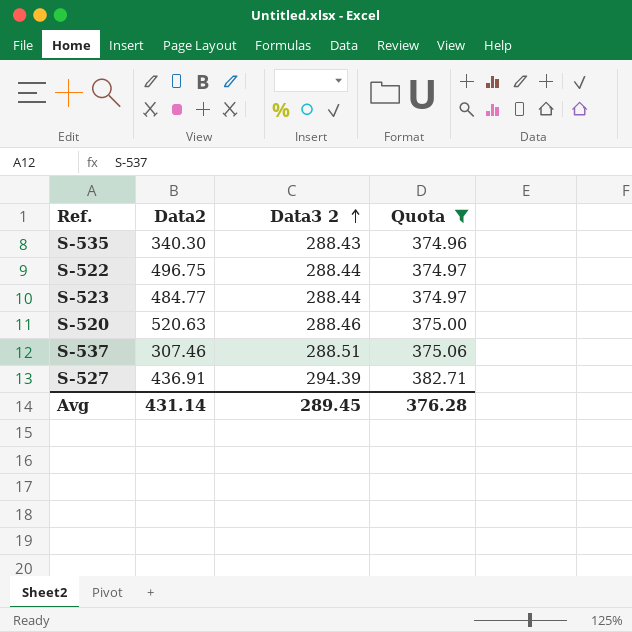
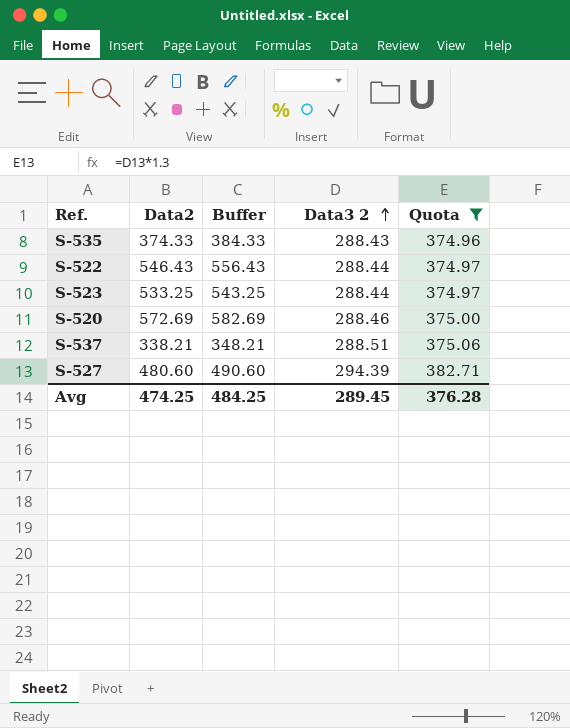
column Buffer | formula: none -> [Data2] + 10
S-535 | Data2: 340.30 -> 374.33
S-522 | Data2: 496.75 -> 546.43
S-523 | Data2: 484.77 -> 533.25
S-520 | Data2: 520.63 -> 572.69
S-537 | Data2: 307.46 -> 338.21
S-527 | Data2: 436.91 -> 480.60
Avg | Data2: 431.14 -> 474.25

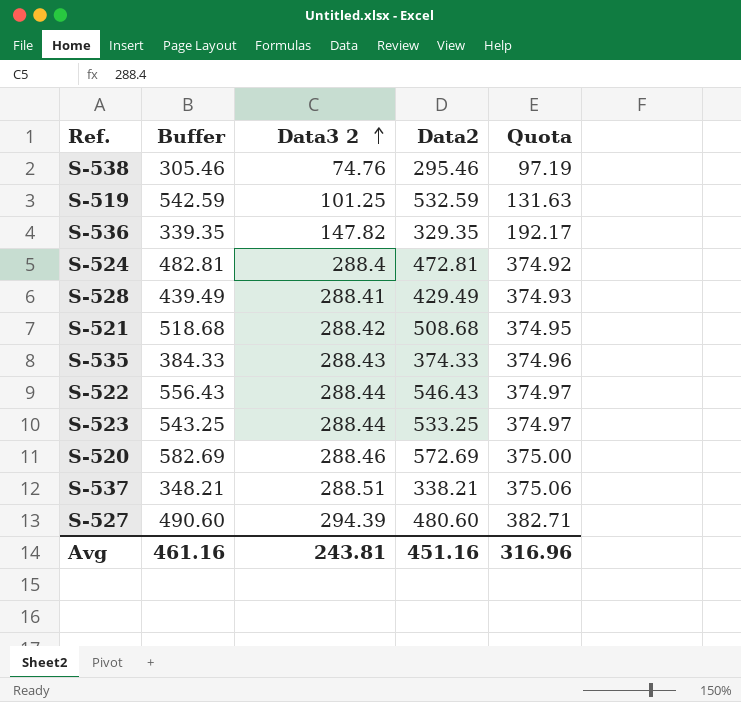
filter: Quota >= 374.96 -> none
column Data2 | position: 2 -> 4
Avg | Buffer: 484.25 -> 461.16
Avg | Data3 2: 289.45 -> 243.81
Avg | Data2: 474.25 -> 451.16
Avg | Quota: 376.28 -> 316.96

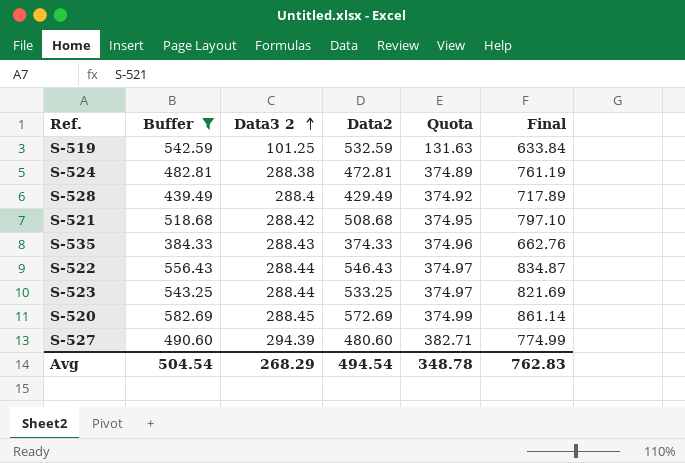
filter: none -> Buffer >= 384.33
column Final | formula: none -> [Data3 2] + [Data2]
S-524 | Data3 2: 288.4 -> 288.38
S-524 | Quota: 374.92 -> 374.89
S-528 | Data3 2: 288.41 -> 288.4
S-528 | Quota: 374.93 -> 374.92
S-520 | Data3 2: 288.46 -> 288.45
S-520 | Quota: 375.00 -> 374.99
Avg | Buffer: 461.16 -> 504.54
Avg | Data3 2: 243.81 -> 268.29
Avg | Data2: 451.16 -> 494.54
Avg | Quota: 316.96 -> 348.78

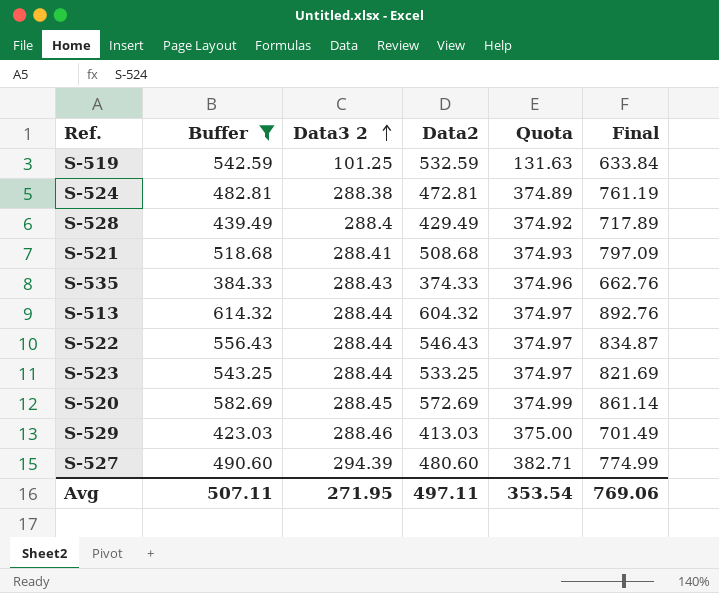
S-521 | Data3 2: 288.42 -> 288.41
S-521 | Quota: 374.95 -> 374.93
S-521 | Final: 797.10 -> 797.09
row S-513: none -> 614.32 | 288.44 | 604.32 | 374.97 | 892.76
row S-529: none -> 423.03 | 288.46 | 413.03 | 375.00 | 701.49
Avg | Buffer: 504.54 -> 507.11
Avg | Data3 2: 268.29 -> 271.95
Avg | Data2: 494.54 -> 497.11
Avg | Quota: 348.78 -> 353.54
Avg | Final: 762.83 -> 769.06

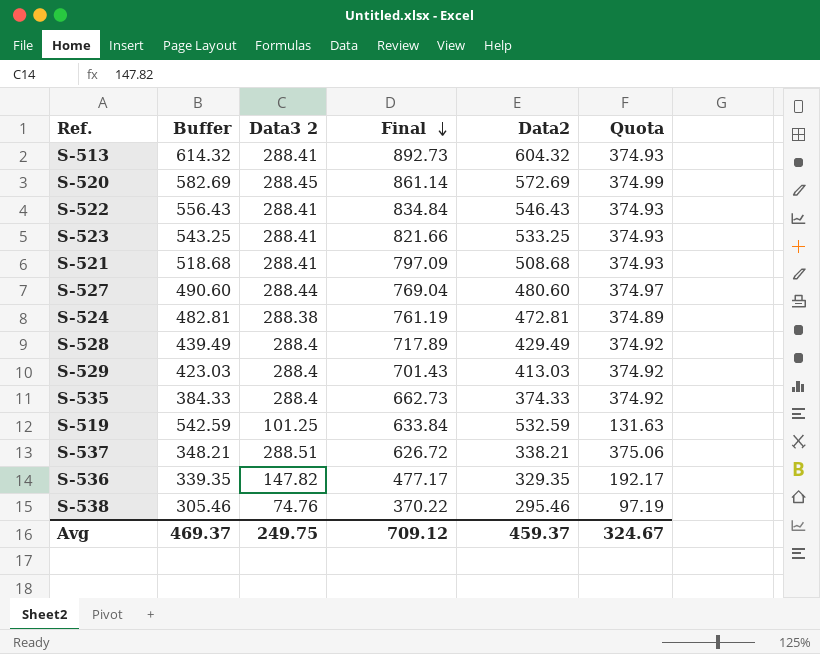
filter: Buffer >= 384.33 -> none
row order: Data3 2 ascending -> Final descending
column Final | position: 6 -> 4
S-513 | Data3 2: 288.44 -> 288.41
S-513 | Final: 892.76 -> 892.73
S-513 | Quota: 374.97 -> 374.93
S-522 | Data3 2: 288.44 -> 288.41
S-522 | Final: 834.87 -> 834.84
S-522 | Quota: 374.97 -> 374.93
S-523 | Data3 2: 288.44 -> 288.41
S-523 | Final: 821.69 -> 821.66
S-523 | Quota: 374.97 -> 374.93
S-527 | Data3 2: 294.39 -> 288.44
S-527 | Final: 774.99 -> 769.04
S-527 | Quota: 382.71 -> 374.97
S-529 | Data3 2: 288.46 -> 288.4
S-529 | Final: 701.49 -> 701.43
S-529 | Quota: 375.00 -> 374.92
S-535 | Data3 2: 288.43 -> 288.4
S-535 | Final: 662.76 -> 662.73
S-535 | Quota: 374.96 -> 374.92
Avg | Buffer: 507.11 -> 469.37
Avg | Data3 2: 271.95 -> 249.75
Avg | Final: 769.06 -> 709.12
Avg | Data2: 497.11 -> 459.37
Avg | Quota: 353.54 -> 324.67

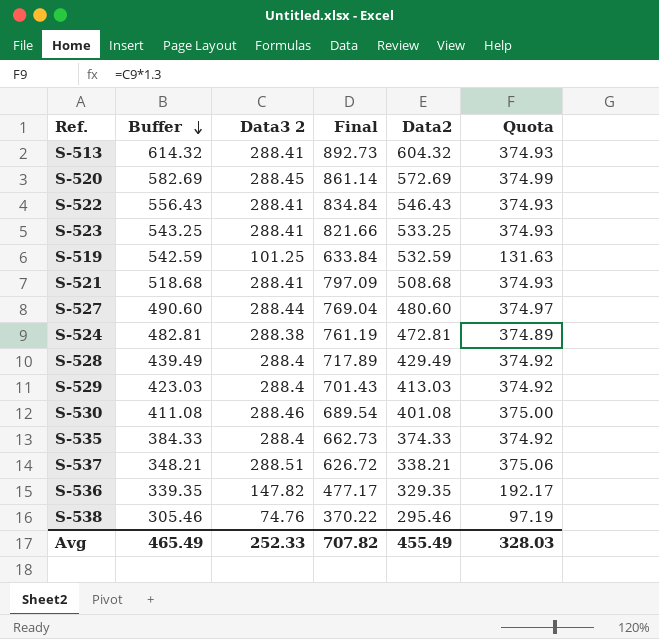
row order: Final descending -> Buffer descending
row S-530: none -> 411.08 | 288.46 | 689.54 | 401.08 | 375.00
Avg | Buffer: 469.37 -> 465.49
Avg | Data3 2: 249.75 -> 252.33
Avg | Final: 709.12 -> 707.82
Avg | Data2: 459.37 -> 455.49
Avg | Quota: 324.67 -> 328.03

